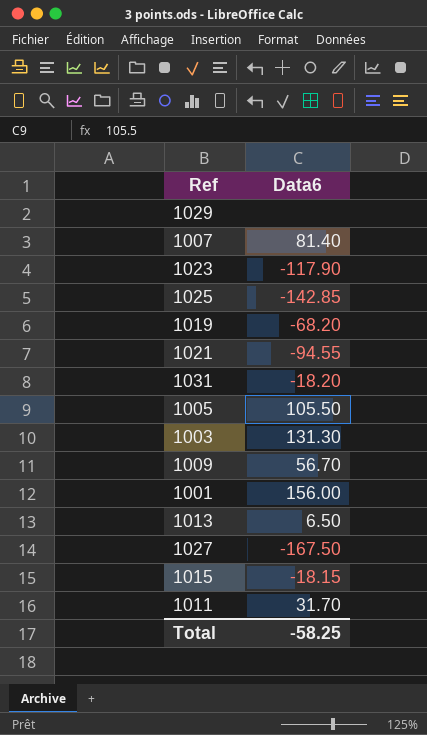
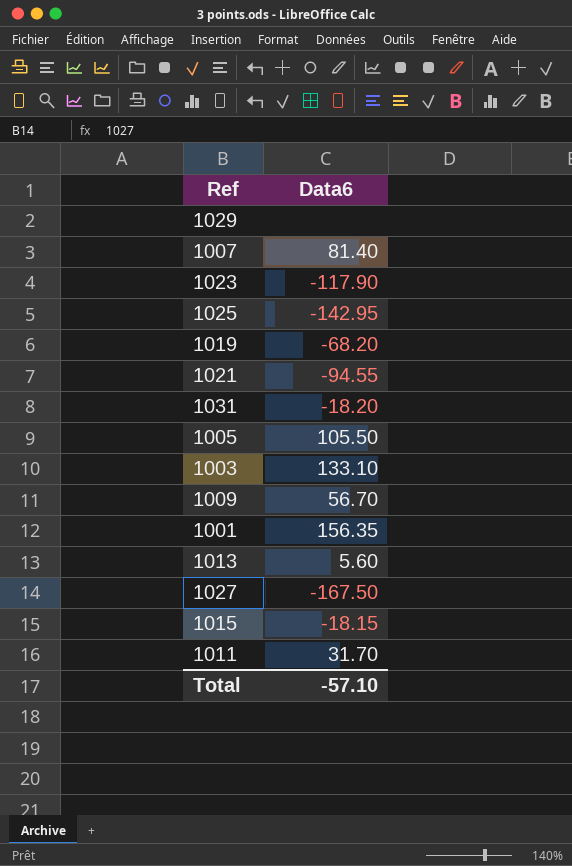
1025 | Data6: -142.85 -> -142.95
1003 | Data6: 131.30 -> 133.10
1001 | Data6: 156.00 -> 156.35
1013 | Data6: 6.50 -> 5.60
Total | Data6: -58.25 -> -57.10

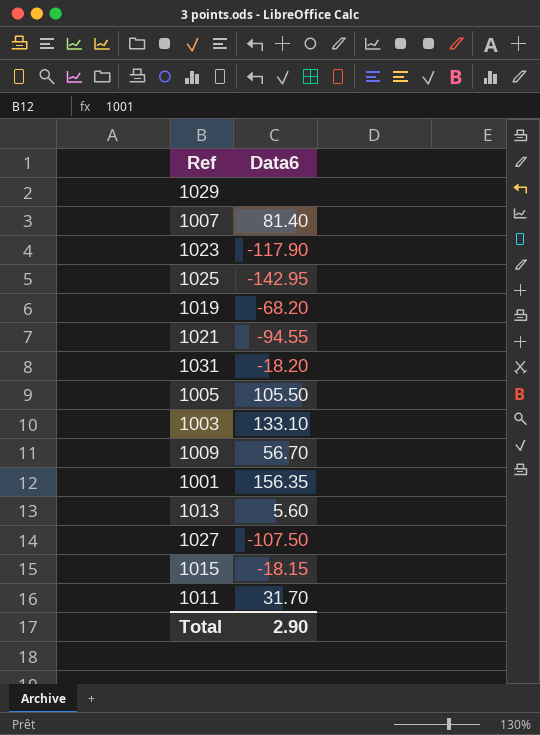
1027 | Data6: -167.50 -> -107.50
Total | Data6: -57.10 -> 2.90

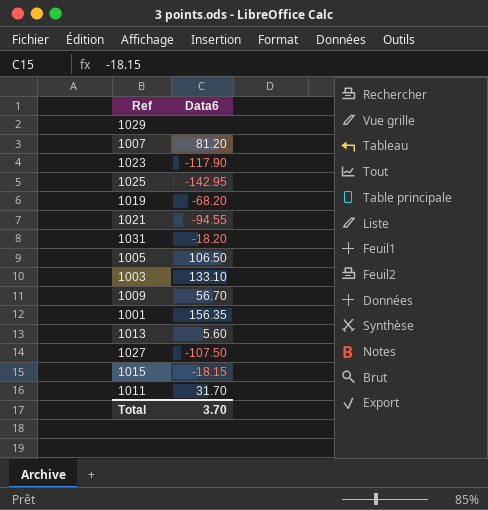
1007 | Data6: 81.40 -> 81.20
1005 | Data6: 105.50 -> 106.50
Total | Data6: 2.90 -> 3.70

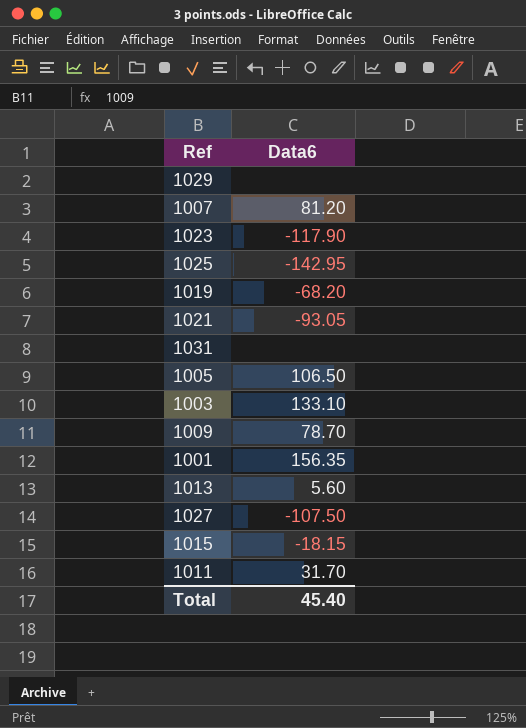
1021 | Data6: -94.55 -> -93.05
1031 | Data6: -18.20 -> none
1009 | Data6: 56.70 -> 78.70
Total | Data6: 3.70 -> 45.40

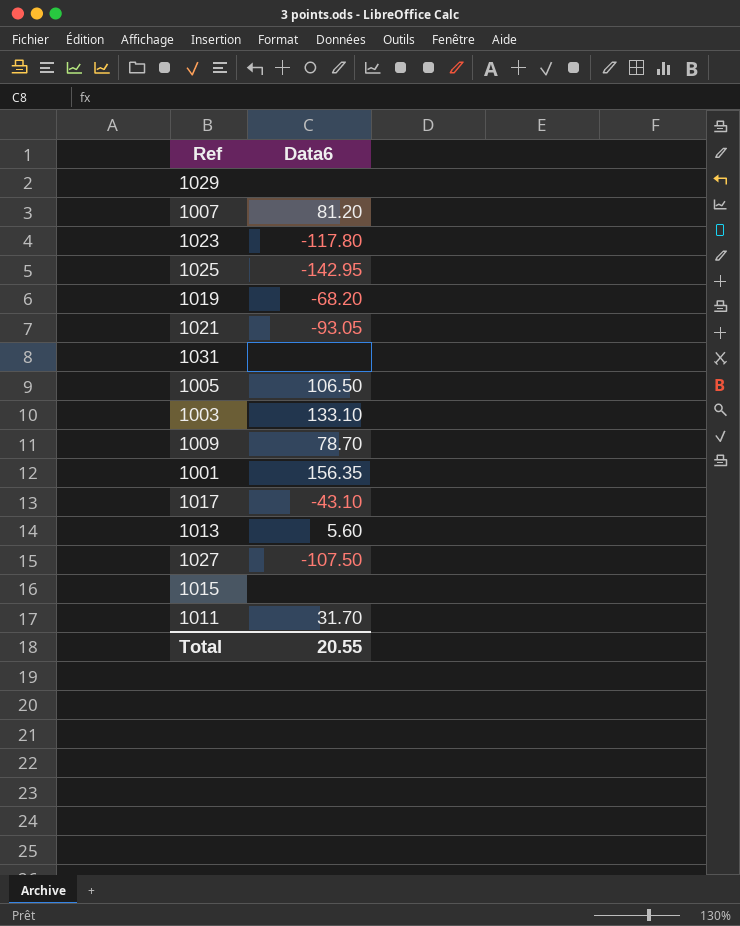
1023 | Data6: -117.90 -> -117.80
row 1017: none -> -43.10
1015 | Data6: -18.15 -> none
Total | Data6: 45.40 -> 20.55

